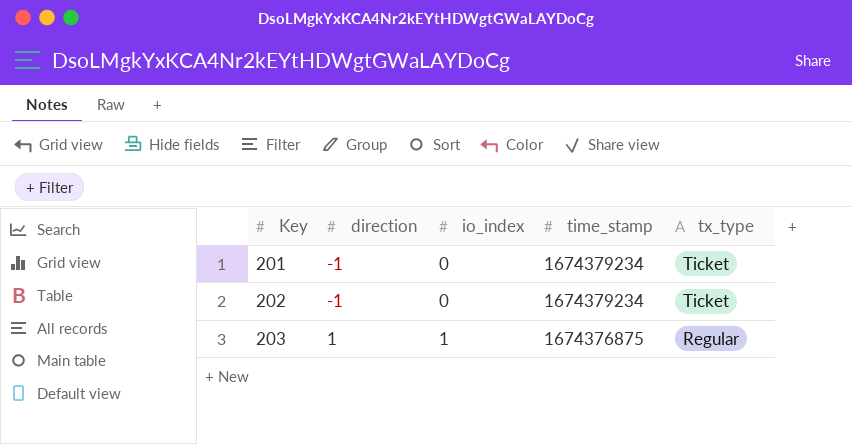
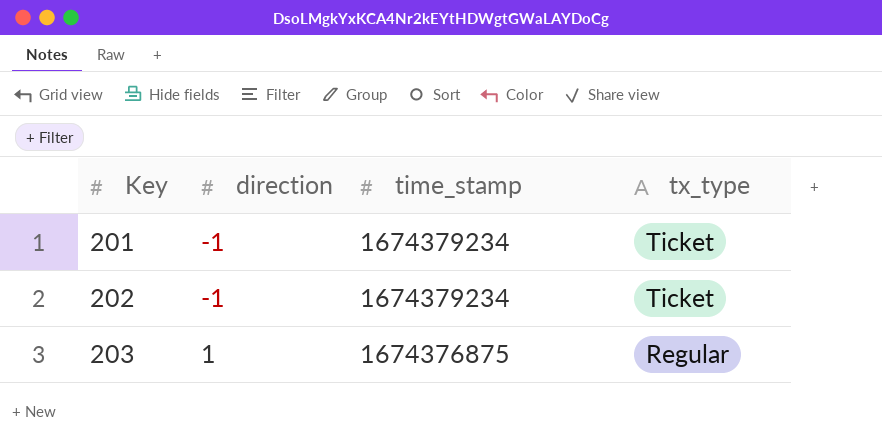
column io_index | position: 3 -> none

